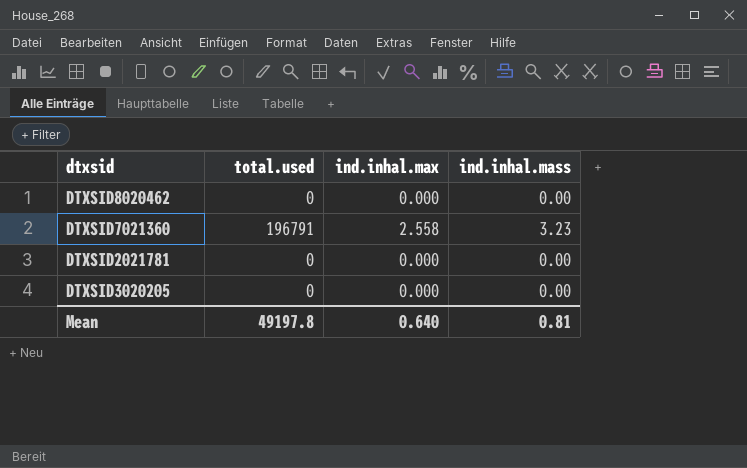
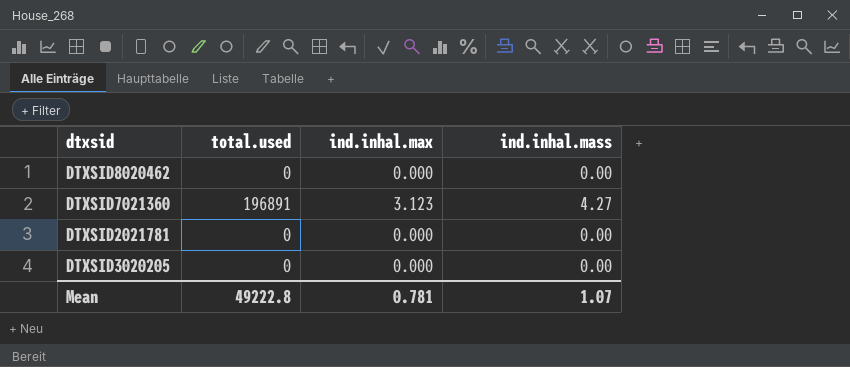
DTXSID7021360 | total.used: 196791 -> 196891
DTXSID7021360 | ind.inhal.max: 2.558 -> 3.123
DTXSID7021360 | ind.inhal.mass: 3.23 -> 4.27
Mean | total.used: 49197.8 -> 49222.8
Mean | ind.inhal.max: 0.640 -> 0.781
Mean | ind.inhal.mass: 0.81 -> 1.07

